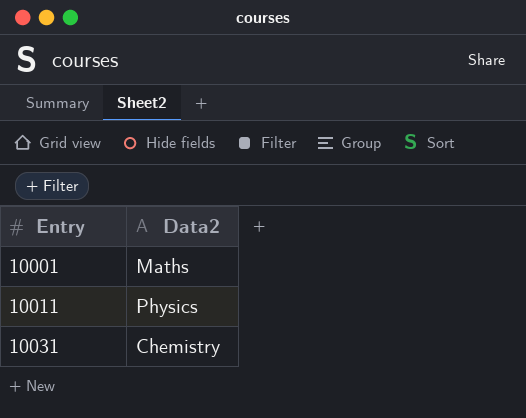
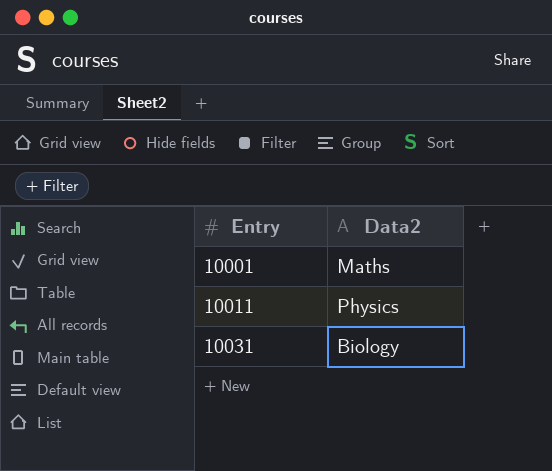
10031 | Data2: Chemistry -> Biology

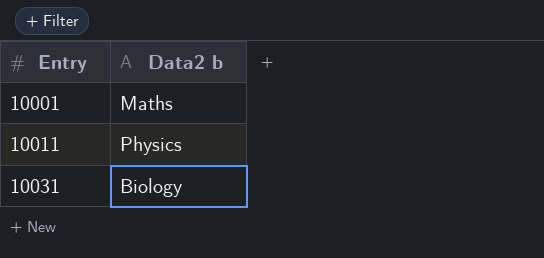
column name: Data2 -> Data2 b

